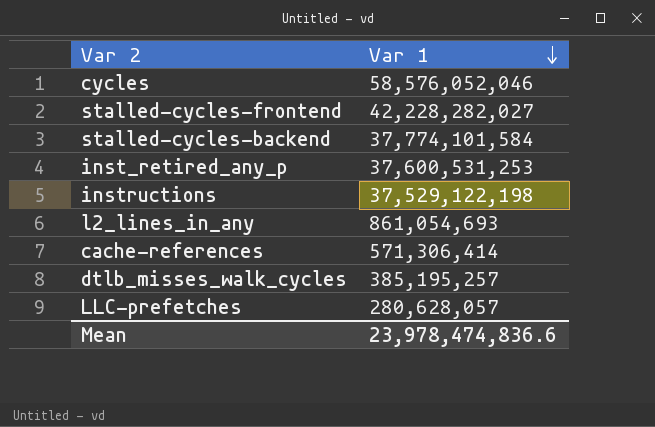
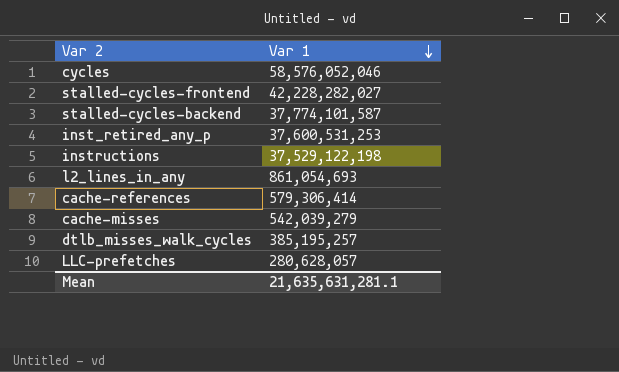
stalled-cycles-backend | Var 1: 37,774,101,584 -> 37,774,101,587
cache-references | Var 1: 571,306,414 -> 579,306,414
row cache-misses: none -> 542,039,279
Mean | Var 1: 23,978,474,836.6 -> 21,635,631,281.1

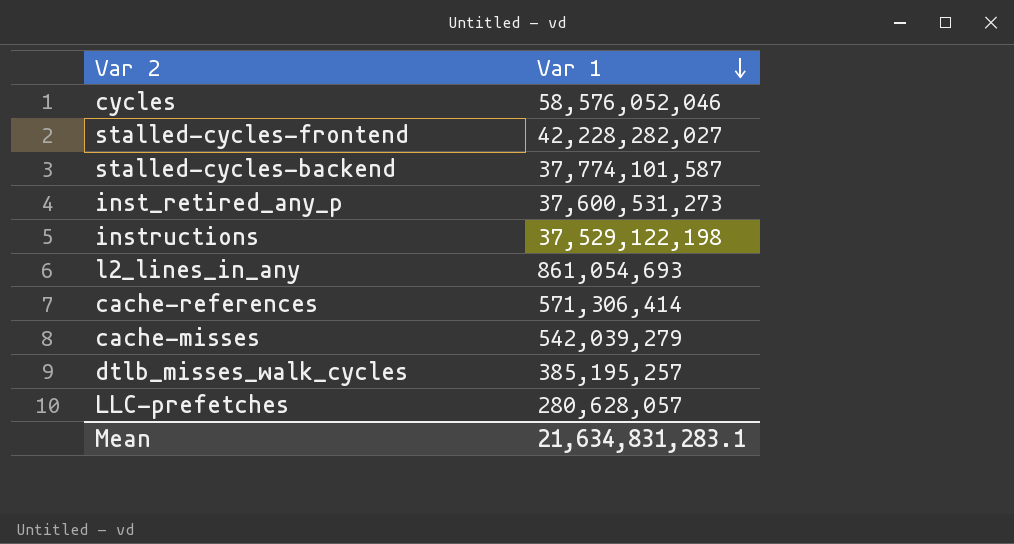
inst_retired_any_p | Var 1: 37,600,531,253 -> 37,600,531,273
cache-references | Var 1: 579,306,414 -> 571,306,414
Mean | Var 1: 21,635,631,281.1 -> 21,634,831,283.1

